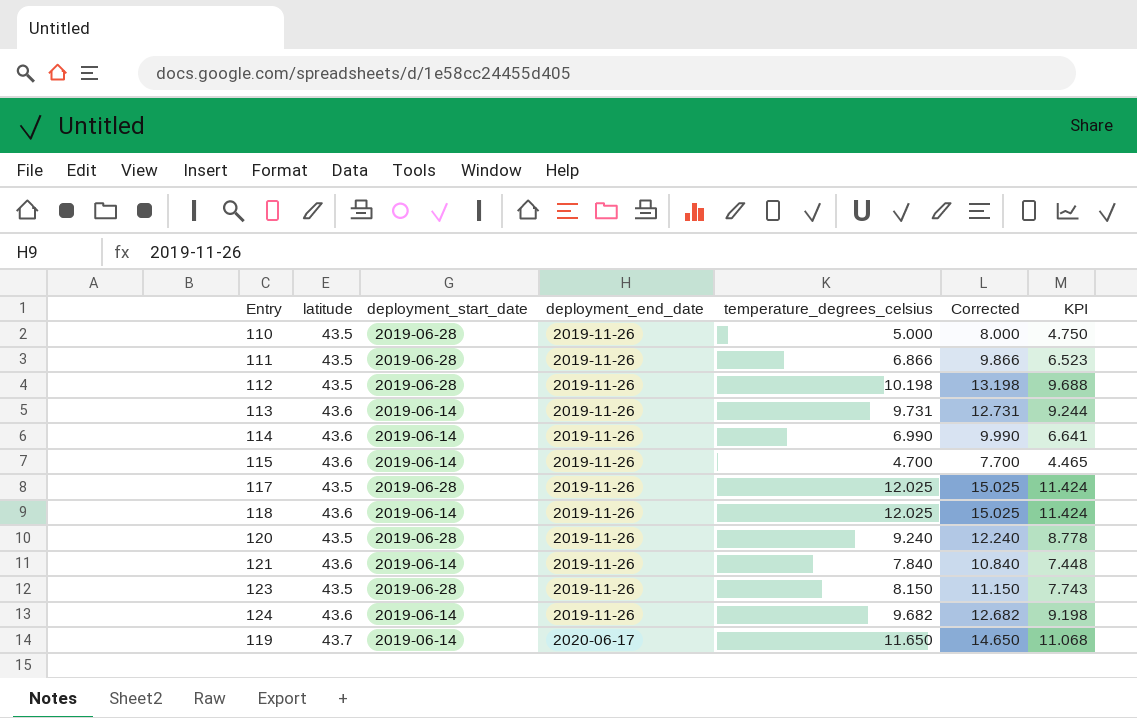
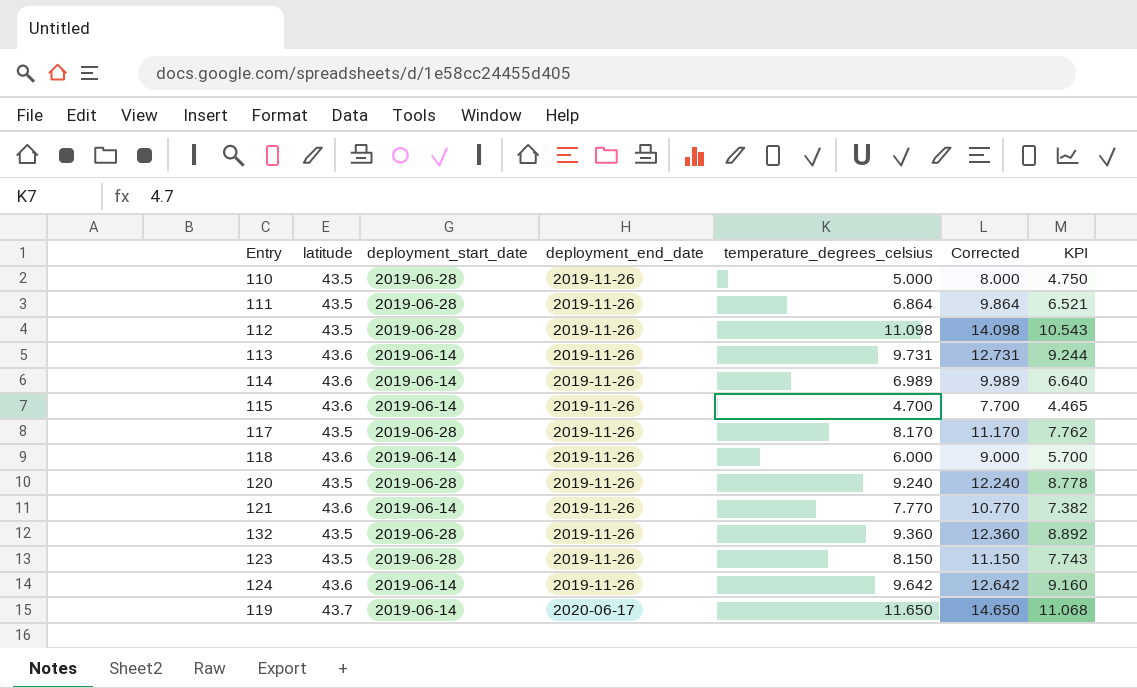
111 | temperature_degrees_celsius: 6.866 -> 6.864
111 | Corrected: 9.866 -> 9.864
111 | KPI: 6.523 -> 6.521
112 | temperature_degrees_celsius: 10.198 -> 11.098
112 | Corrected: 13.198 -> 14.098
112 | KPI: 9.688 -> 10.543
114 | temperature_degrees_celsius: 6.990 -> 6.989
114 | Corrected: 9.990 -> 9.989
114 | KPI: 6.641 -> 6.640
117 | temperature_degrees_celsius: 12.025 -> 8.170
117 | Corrected: 15.025 -> 11.170
117 | KPI: 11.424 -> 7.762
118 | temperature_degrees_celsius: 12.025 -> 6.000
118 | Corrected: 15.025 -> 9.000
118 | KPI: 11.424 -> 5.700
121 | temperature_degrees_celsius: 7.840 -> 7.770
121 | Corrected: 10.840 -> 10.770
121 | KPI: 7.448 -> 7.382
row 132: none -> 43.5 | 2019-06-28 | 2019-11-26 | 9.360 | 12.360 | 8.892
124 | temperature_degrees_celsius: 9.682 -> 9.642
124 | Corrected: 12.682 -> 12.642
124 | KPI: 9.198 -> 9.160

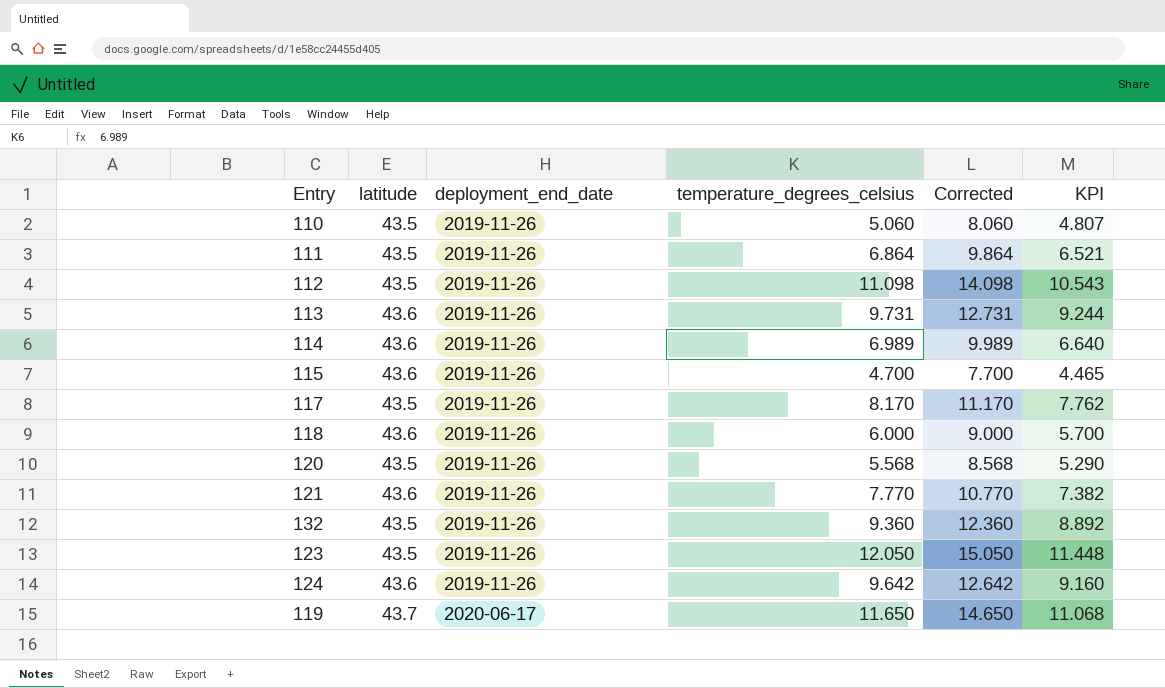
column deployment_start_date | position: 3 -> none
110 | temperature_degrees_celsius: 5.000 -> 5.060
110 | Corrected: 8.000 -> 8.060
110 | KPI: 4.750 -> 4.807
120 | temperature_degrees_celsius: 9.240 -> 5.568
120 | Corrected: 12.240 -> 8.568
120 | KPI: 8.778 -> 5.290
123 | temperature_degrees_celsius: 8.150 -> 12.050
123 | Corrected: 11.150 -> 15.050
123 | KPI: 7.743 -> 11.448

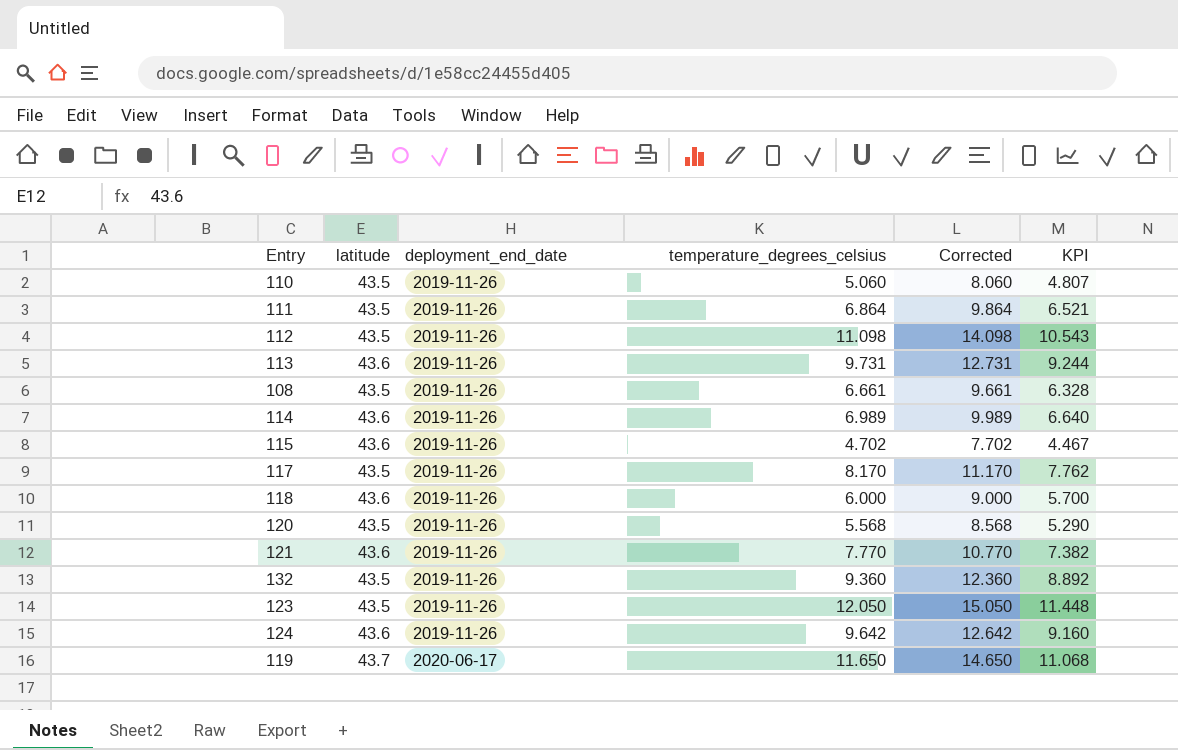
row 108: none -> 43.5 | 2019-11-26 | 6.661 | 9.661 | 6.328
115 | temperature_degrees_celsius: 4.700 -> 4.702
115 | Corrected: 7.700 -> 7.702
115 | KPI: 4.465 -> 4.467

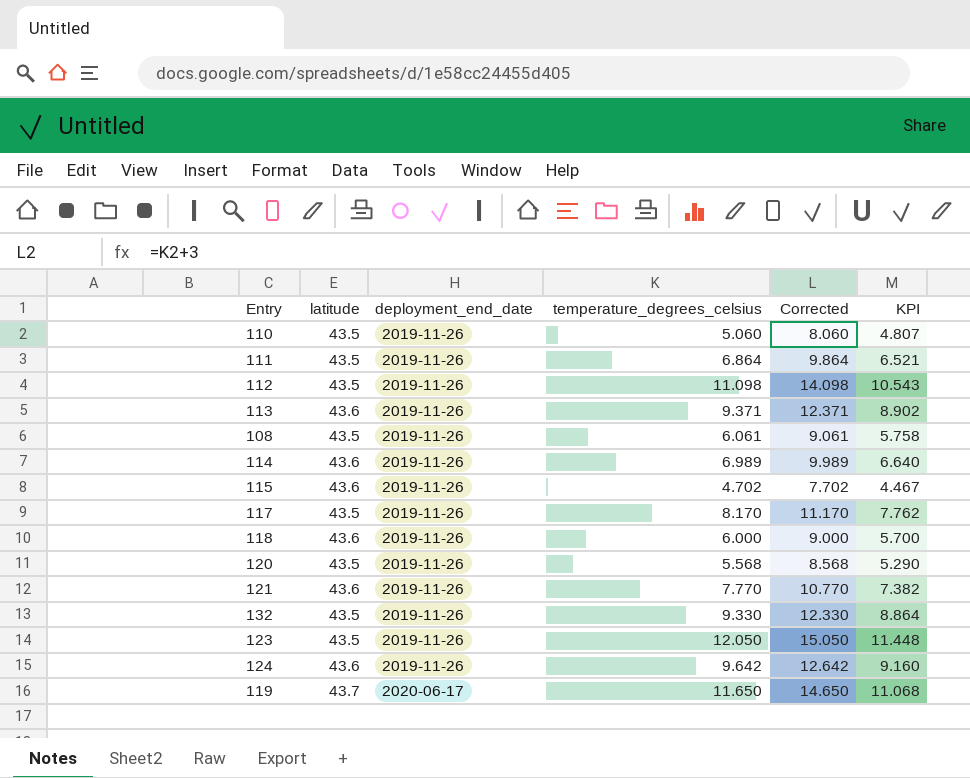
113 | temperature_degrees_celsius: 9.731 -> 9.371
113 | Corrected: 12.731 -> 12.371
113 | KPI: 9.244 -> 8.902
108 | temperature_degrees_celsius: 6.661 -> 6.061
108 | Corrected: 9.661 -> 9.061
108 | KPI: 6.328 -> 5.758
132 | temperature_degrees_celsius: 9.360 -> 9.330
132 | Corrected: 12.360 -> 12.330
132 | KPI: 8.892 -> 8.864

